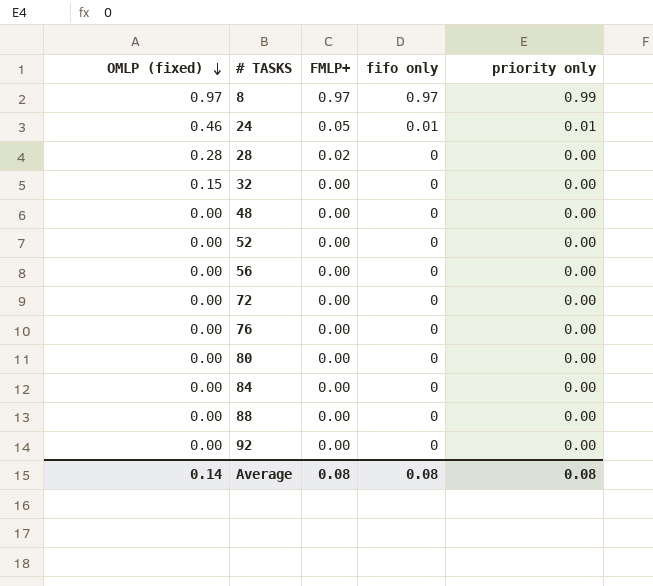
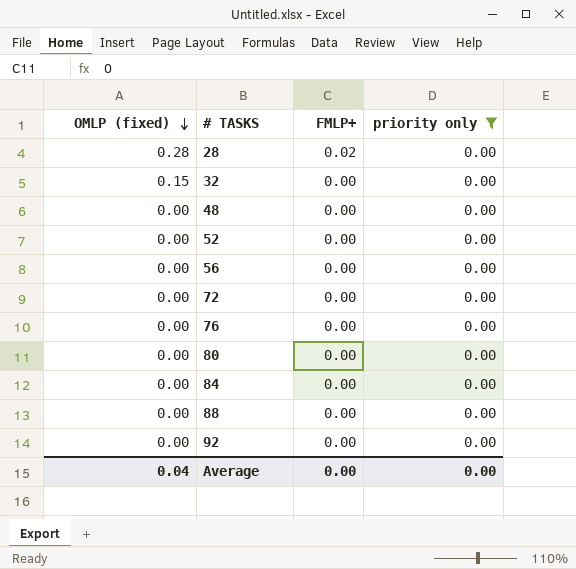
filter: none -> priority only = 0.00
column fifo only | position: 4 -> none
Average | OMLP (fixed): 0.14 -> 0.04
Average | FMLP+: 0.08 -> 0.00
Average | priority only: 0.08 -> 0.00

